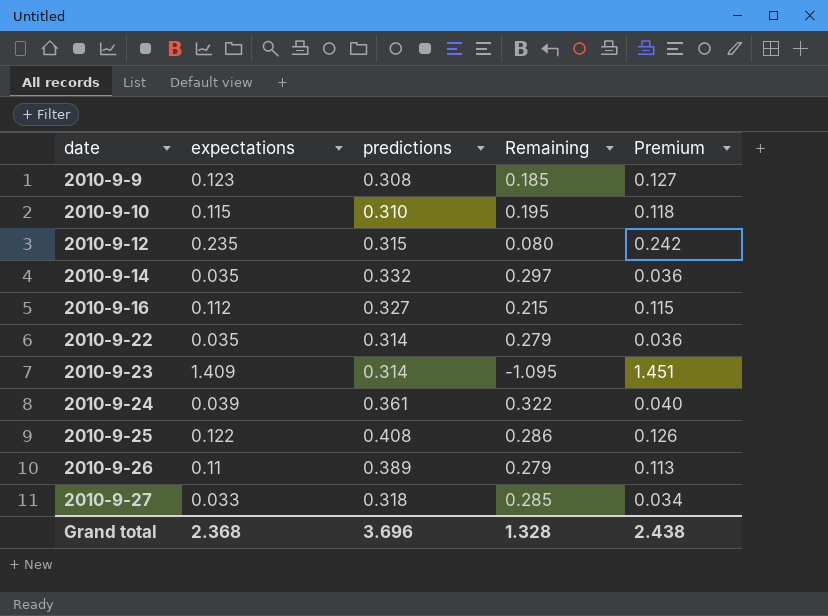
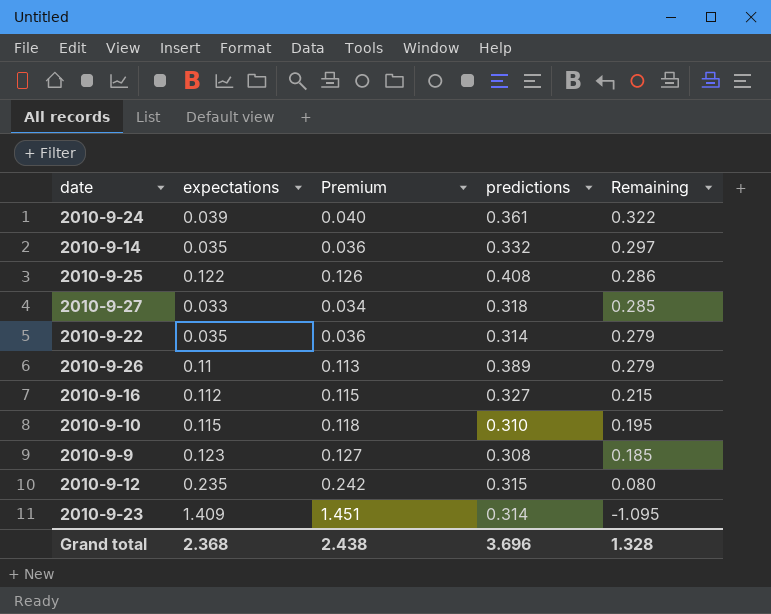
row order: date ascending -> Remaining descending
column Premium | position: 5 -> 3

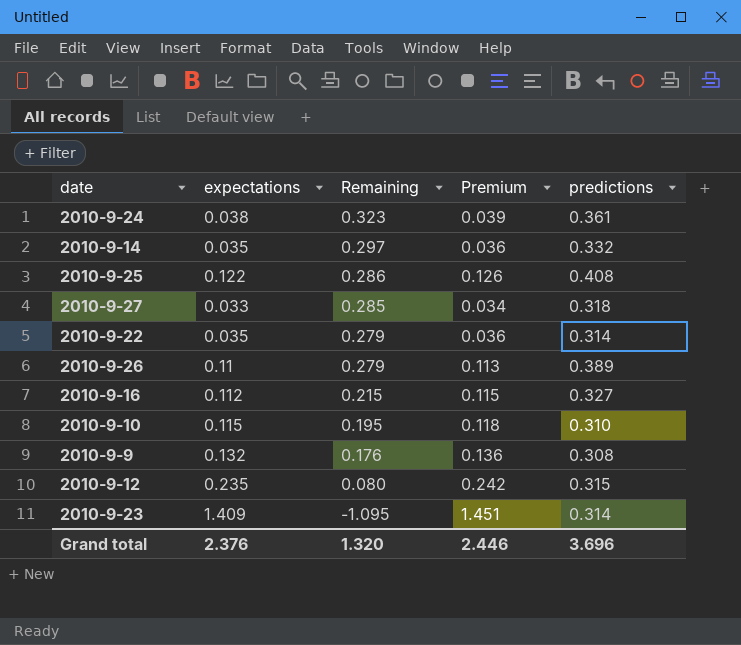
column Remaining | position: 5 -> 3
2010-9-24 | expectations: 0.039 -> 0.038
2010-9-24 | Remaining: 0.322 -> 0.323
2010-9-24 | Premium: 0.040 -> 0.039
2010-9-9 | expectations: 0.123 -> 0.132
2010-9-9 | Remaining: 0.185 -> 0.176
2010-9-9 | Premium: 0.127 -> 0.136
Grand total | expectations: 2.368 -> 2.376
Grand total | Remaining: 1.328 -> 1.320
Grand total | Premium: 2.438 -> 2.446

